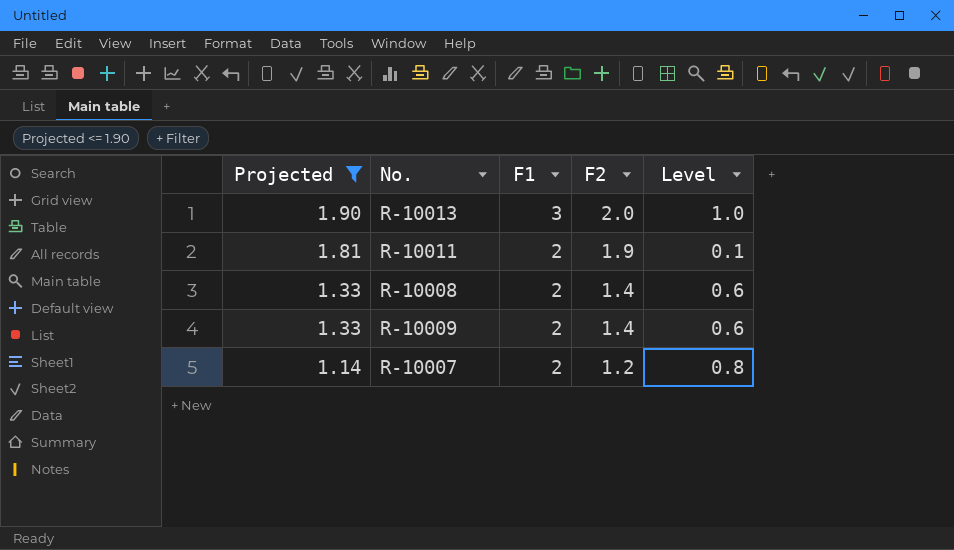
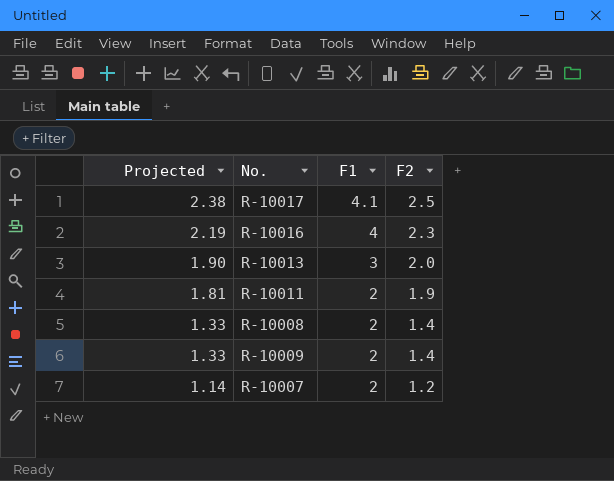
filter: Projected <= 1.90 -> none
column Level | formula: [F1] - [F2] -> none

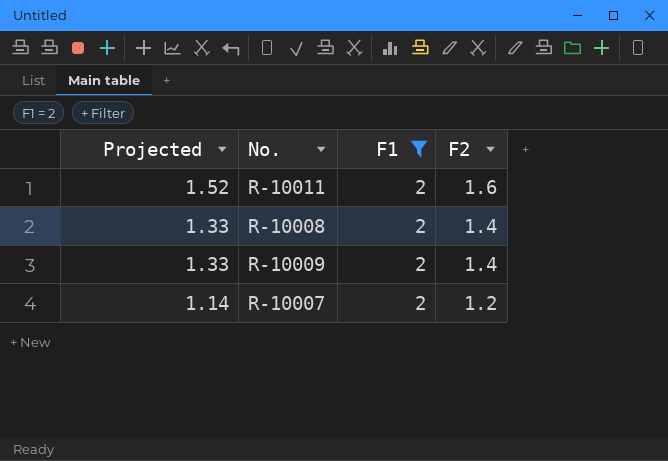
filter: none -> F1 = 2
R-10011 | Projected: 1.81 -> 1.52
R-10011 | F2: 1.9 -> 1.6

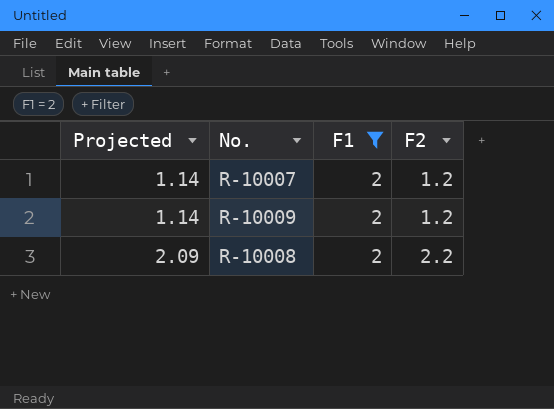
row order: Projected descending -> Projected ascending
row R-10011: 1.52 | 2 | 1.6 -> none
R-10009 | Projected: 1.33 -> 1.14
R-10009 | F2: 1.4 -> 1.2
R-10008 | Projected: 1.33 -> 2.09
R-10008 | F2: 1.4 -> 2.2

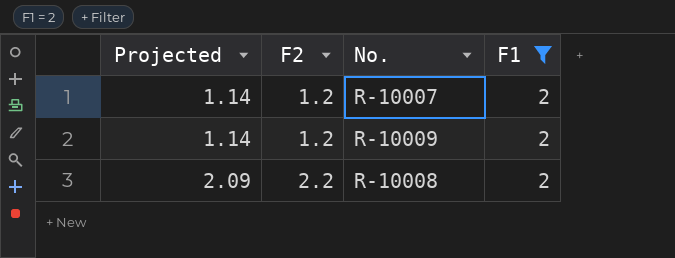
column F2 | position: 4 -> 2

